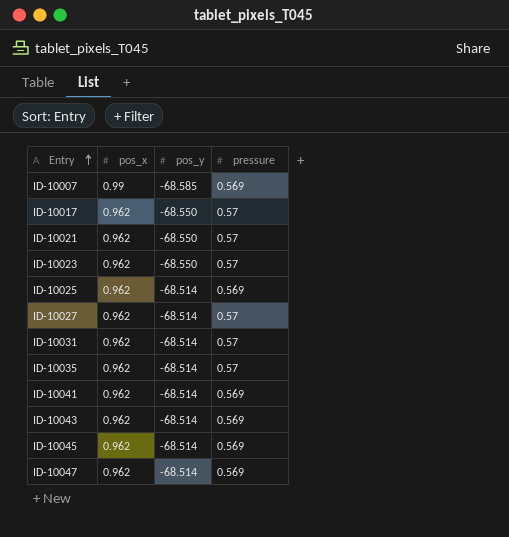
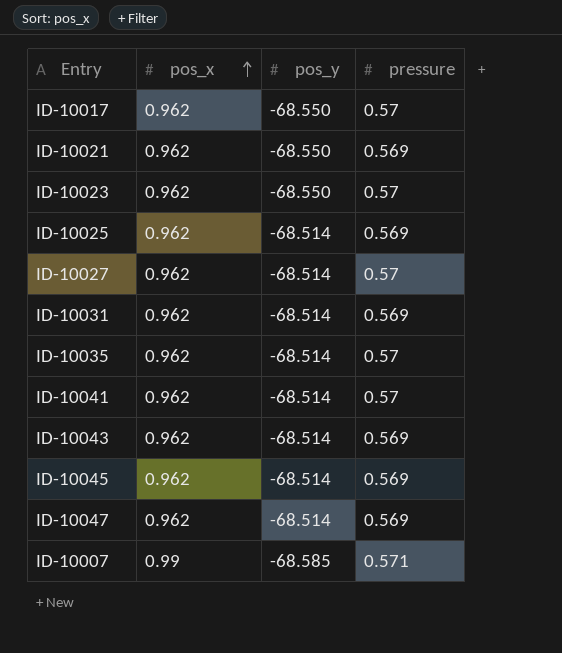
row order: Entry ascending -> pos_x ascending
ID-10021 | pressure: 0.57 -> 0.569
ID-10031 | pressure: 0.57 -> 0.569
ID-10041 | pressure: 0.569 -> 0.57
ID-10007 | pressure: 0.569 -> 0.571

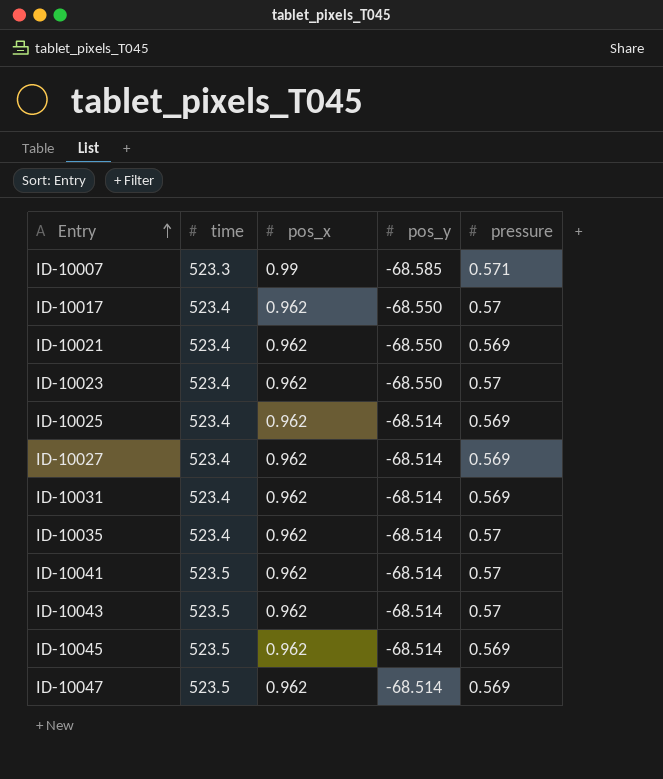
row order: pos_x ascending -> Entry ascending
column time | position: none -> 2
ID-10027 | pressure: 0.57 -> 0.569
ID-10043 | pressure: 0.569 -> 0.57

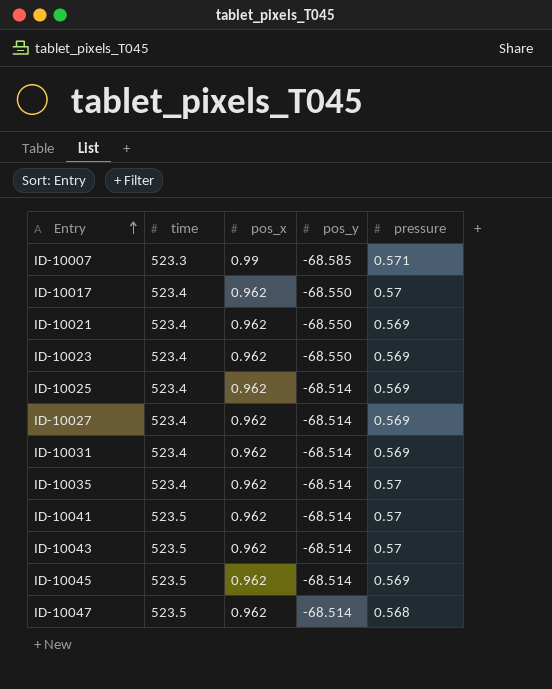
ID-10023 | pressure: 0.57 -> 0.569
ID-10047 | pressure: 0.569 -> 0.568

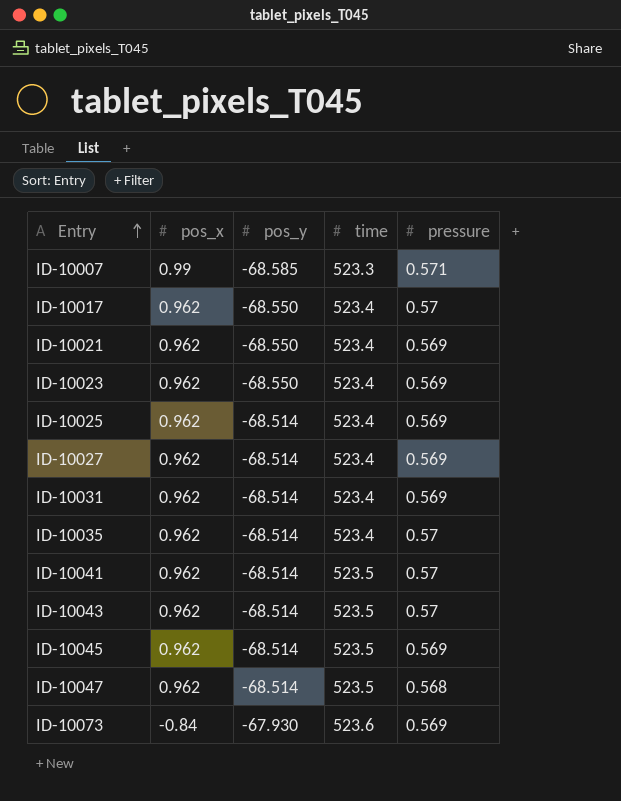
column time | position: 2 -> 4
row ID-10073: none -> -0.84 | -67.930 | 523.6 | 0.569

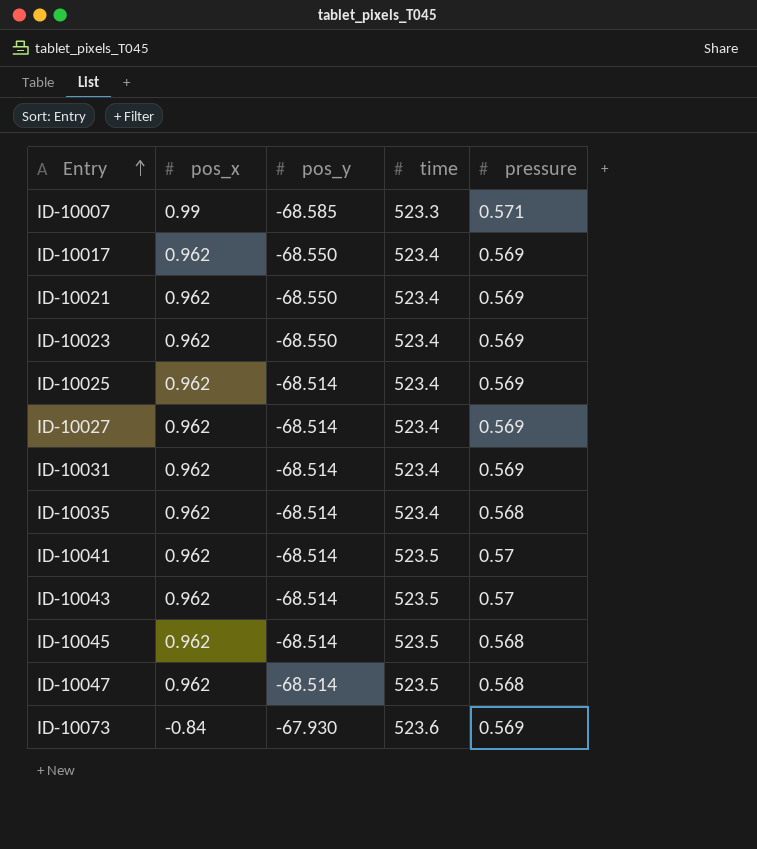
ID-10017 | pressure: 0.57 -> 0.569
ID-10035 | pressure: 0.57 -> 0.568
ID-10045 | pressure: 0.569 -> 0.568

